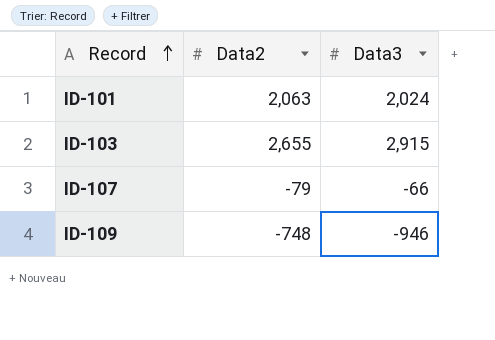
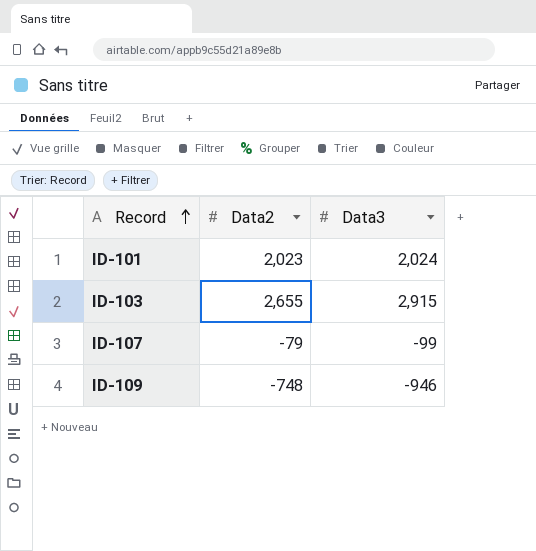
ID-101 | Data2: 2,063 -> 2,023
ID-107 | Data3: -66 -> -99

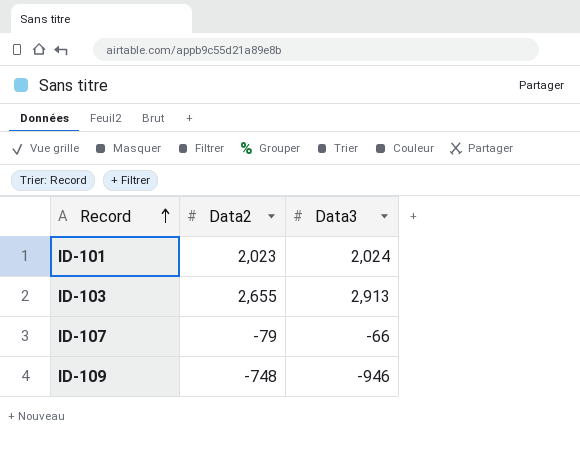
ID-103 | Data3: 2,915 -> 2,913
ID-107 | Data3: -99 -> -66

